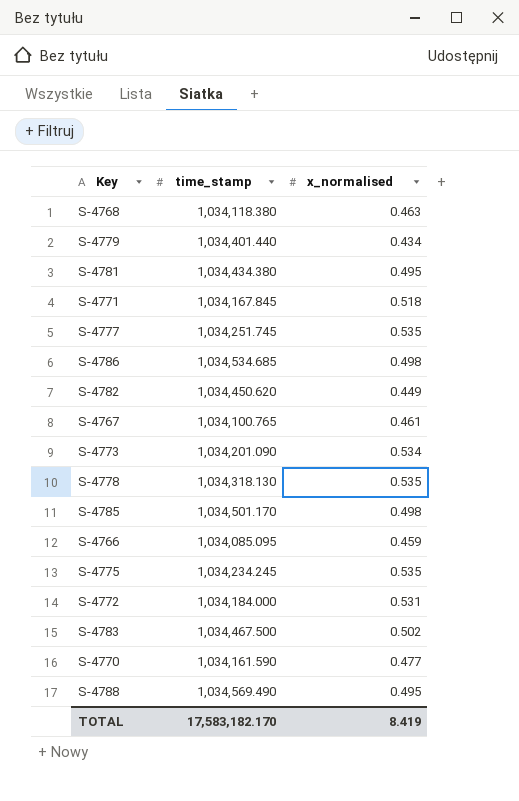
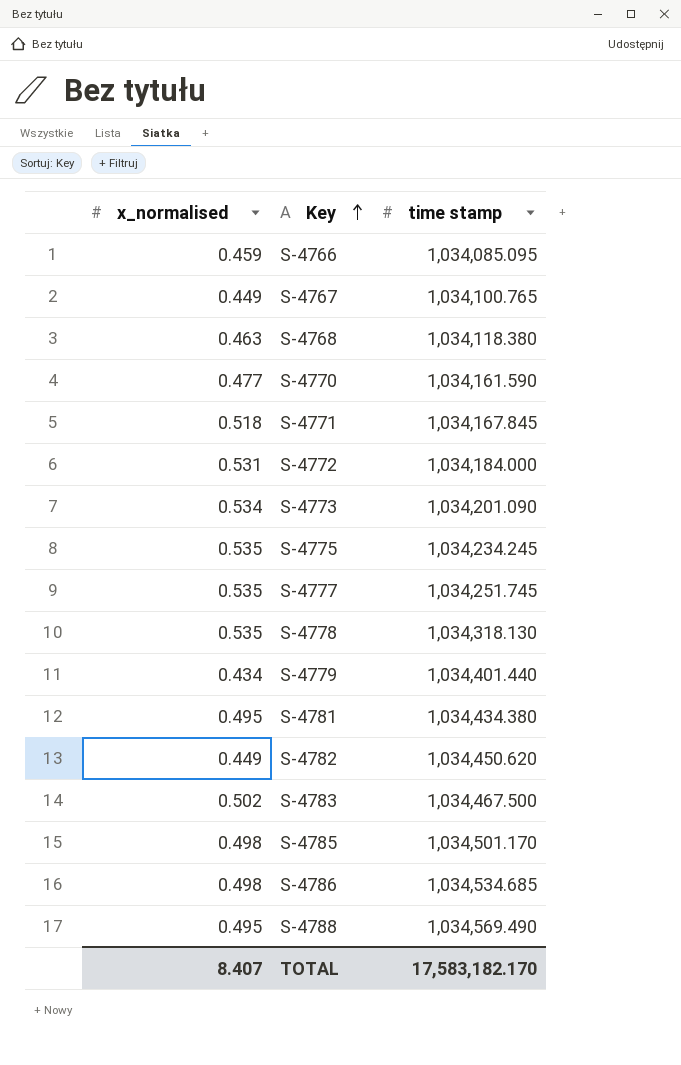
row order: none -> Key ascending
column x_normalised | position: 3 -> 1
column name: time_stamp -> time stamp
S-4767 | x_normalised: 0.461 -> 0.449
TOTAL | x_normalised: 8.419 -> 8.407

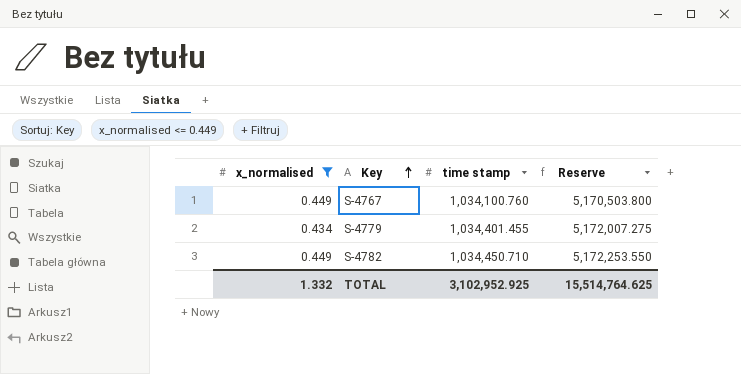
filter: none -> x_normalised <= 0.449
column Reserve | formula: none -> [time stamp] * 5
S-4767 | time stamp: 1,034,100.765 -> 1,034,100.760
S-4779 | time stamp: 1,034,401.440 -> 1,034,401.455
S-4782 | time stamp: 1,034,450.620 -> 1,034,450.710
TOTAL | x_normalised: 8.407 -> 1.332
TOTAL | time stamp: 17,583,182.170 -> 3,102,952.925

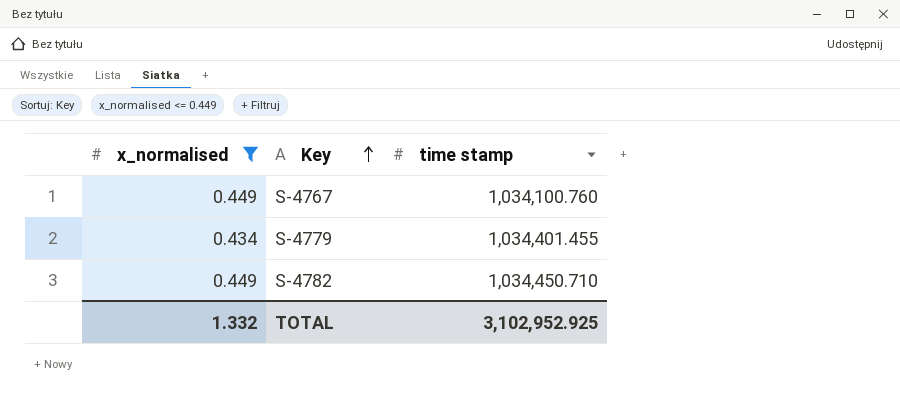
column Reserve | formula: [time stamp] * 5 -> none

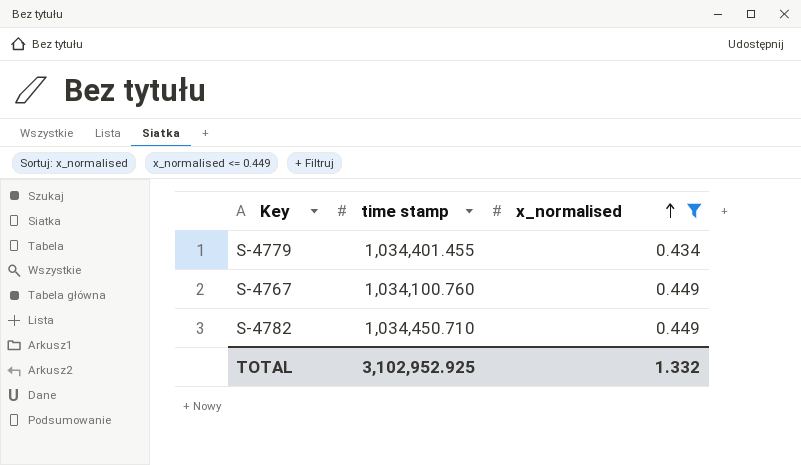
row order: Key ascending -> x_normalised ascending
column x_normalised | position: 1 -> 3

